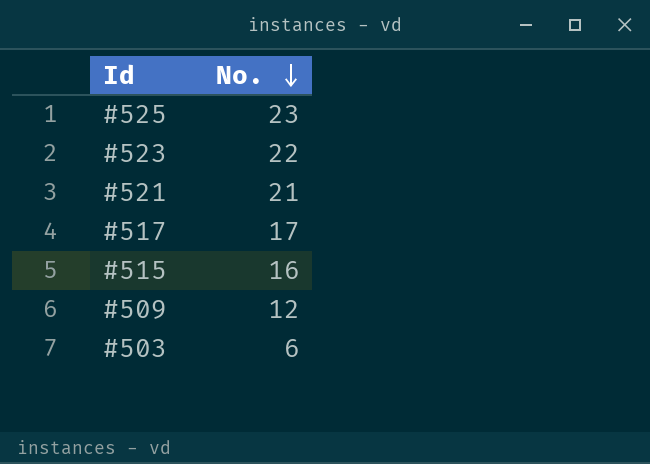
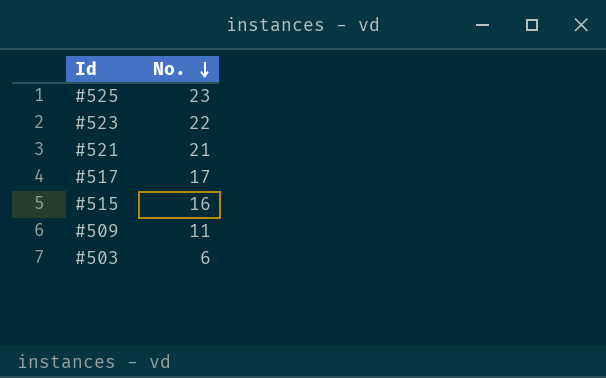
#509 | No.: 12 -> 11

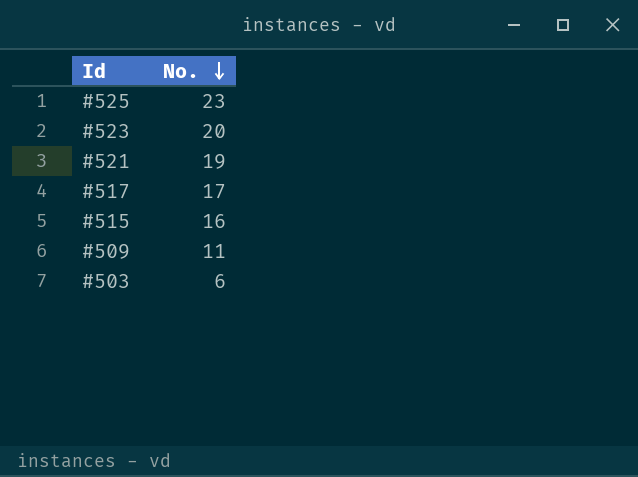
#523 | No.: 22 -> 20
#521 | No.: 21 -> 19

